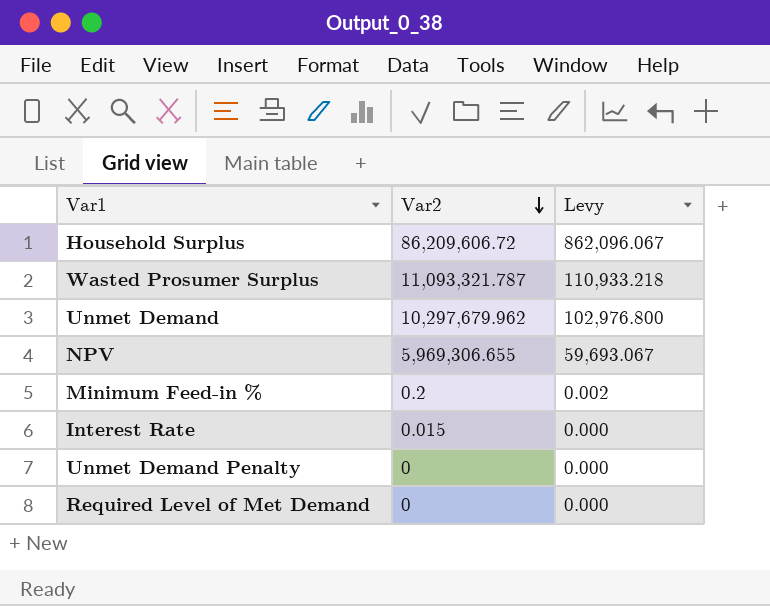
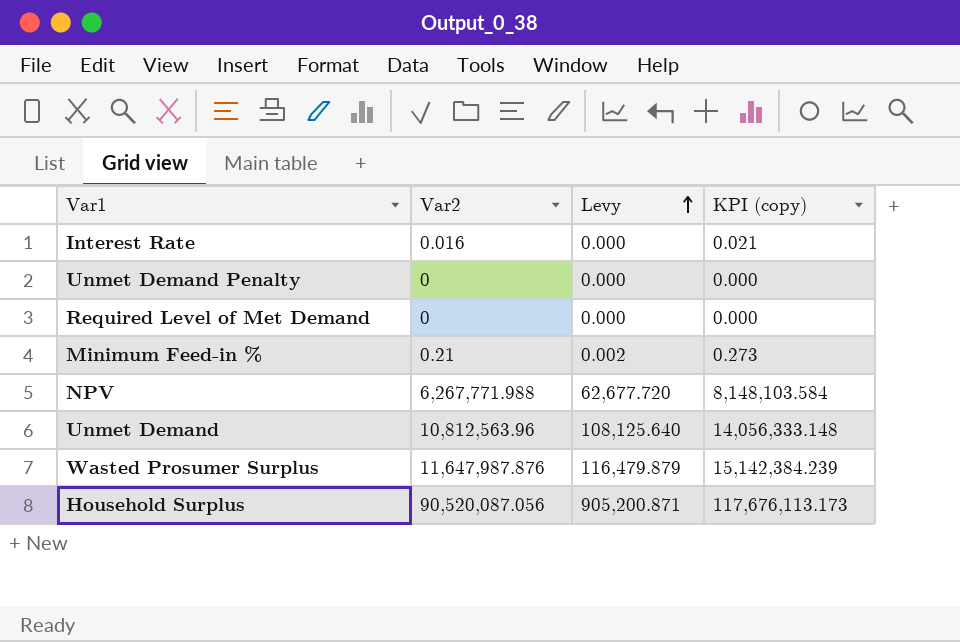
row order: Var2 descending -> Levy ascending
column KPI (copy) | formula: none -> [Var2] * 1.3
Interest Rate | Var2: 0.015 -> 0.016
Minimum Feed-in % | Var2: 0.2 -> 0.21
NPV | Var2: 5,969,306.655 -> 6,267,771.988
NPV | Levy: 59,693.067 -> 62,677.720
Unmet Demand | Var2: 10,297,679.962 -> 10,812,563.96
Unmet Demand | Levy: 102,976.800 -> 108,125.640
Wasted Prosumer Surplus | Var2: 11,093,321.787 -> 11,647,987.876
Wasted Prosumer Surplus | Levy: 110,933.218 -> 116,479.879
Household Surplus | Var2: 86,209,606.72 -> 90,520,087.056
Household Surplus | Levy: 862,096.067 -> 905,200.871

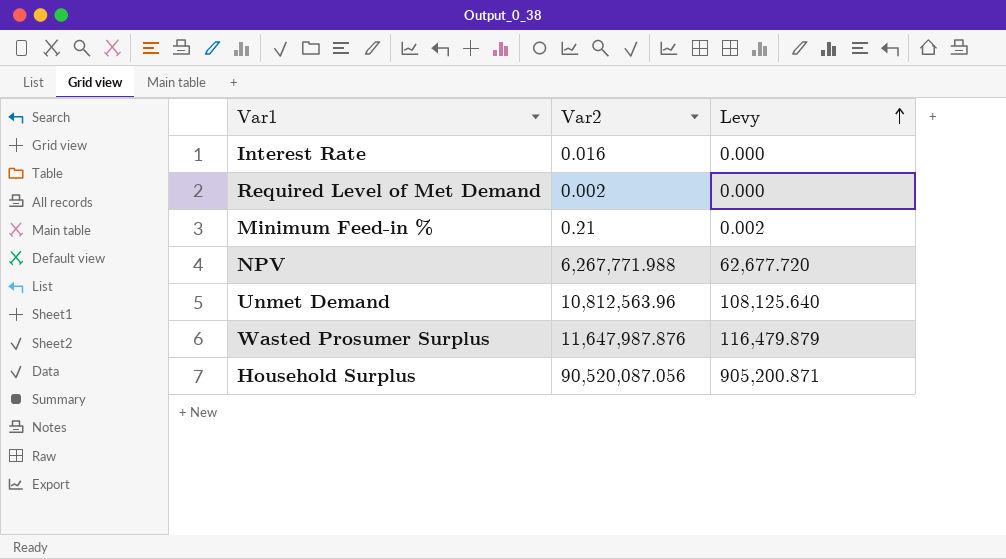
column KPI (copy) | formula: [Var2] * 1.3 -> none
row Unmet Demand Penalty: 0 | 0.000 | 0.000 -> none
Required Level of Met Demand | Var2: 0 -> 0.002

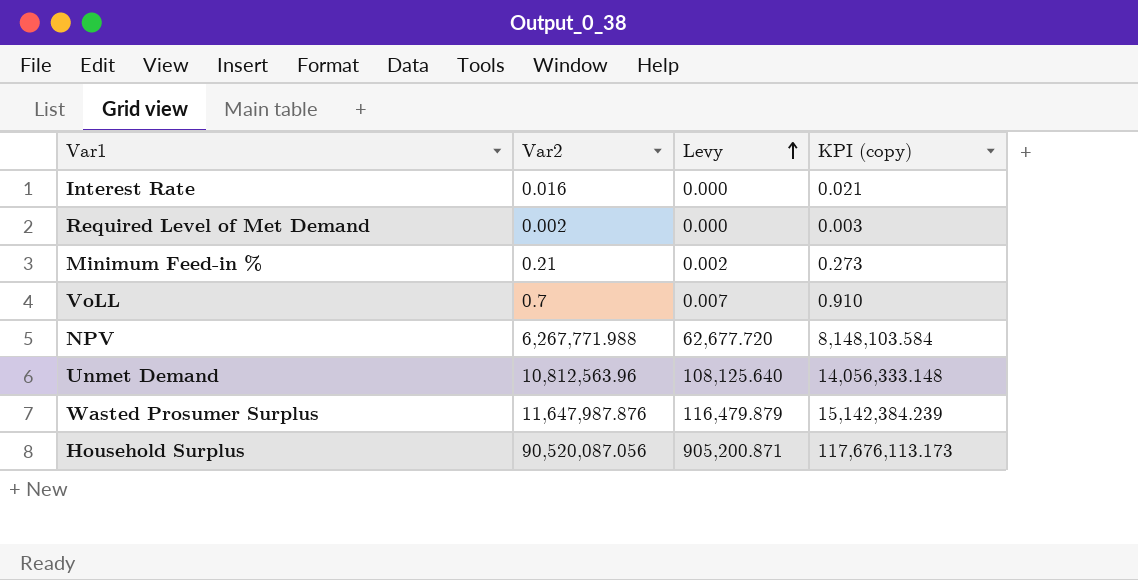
column KPI (copy) | formula: none -> [Var2] * 1.3
row VoLL: none -> 0.7 | 0.007 | 0.910

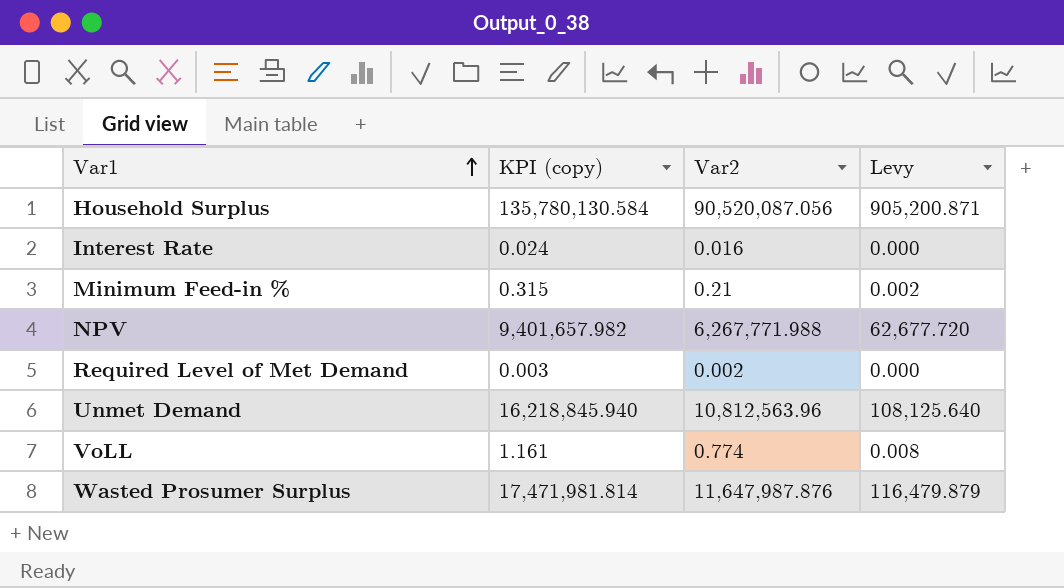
row order: Levy ascending -> Var1 ascending
column KPI (copy) | formula: [Var2] * 1.3 -> [Var2] * 1.5
column KPI (copy) | position: 4 -> 2
VoLL | Var2: 0.7 -> 0.774
VoLL | Levy: 0.007 -> 0.008

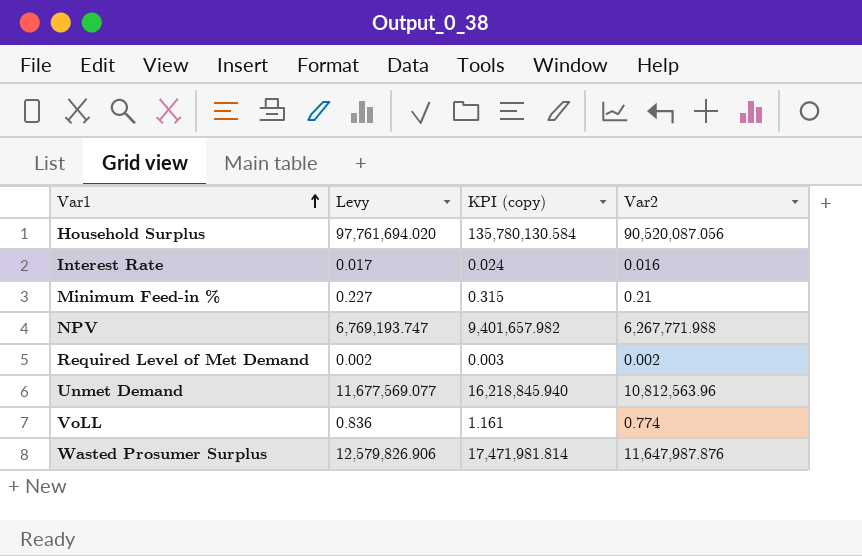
column Levy | formula: [Var2] * 0.01 -> [Var2] * 1.08
column Levy | position: 4 -> 2

